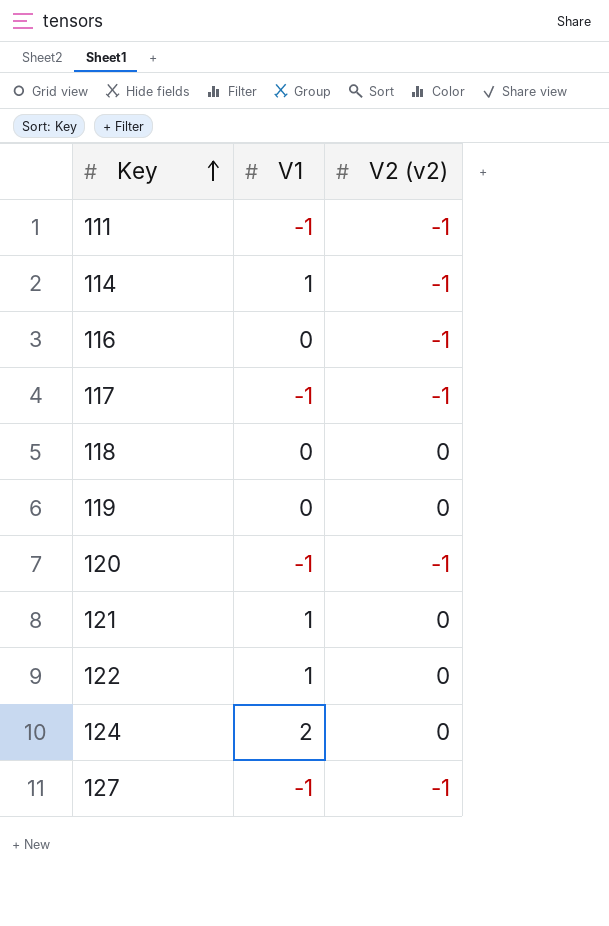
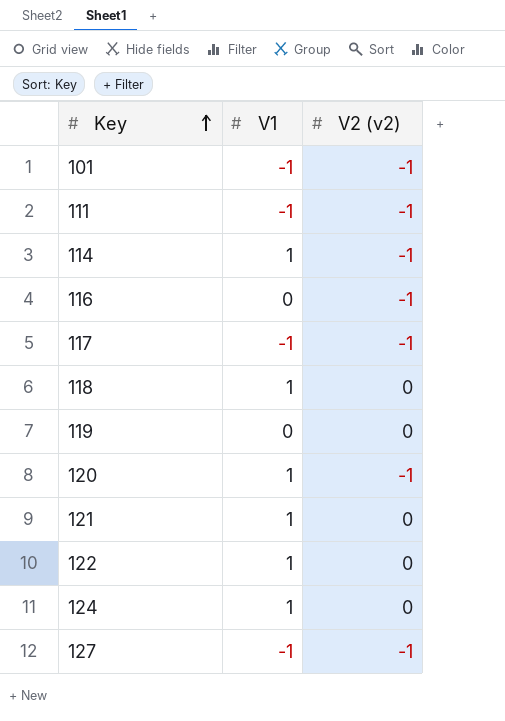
row 101: none -> -1 | -1
118 | V1: 0 -> 1
120 | V1: -1 -> 1
124 | V1: 2 -> 1

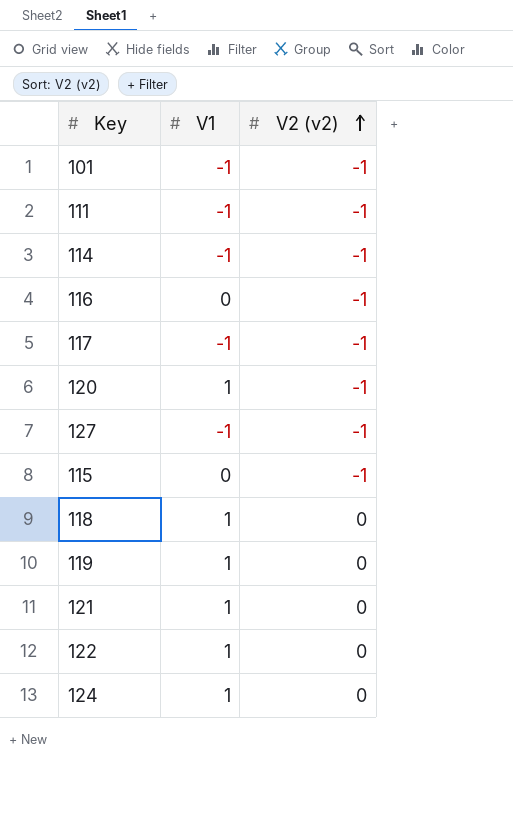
row order: Key ascending -> V2 (v2) ascending
114 | V1: 1 -> -1
row 115: none -> 0 | -1
119 | V1: 0 -> 1

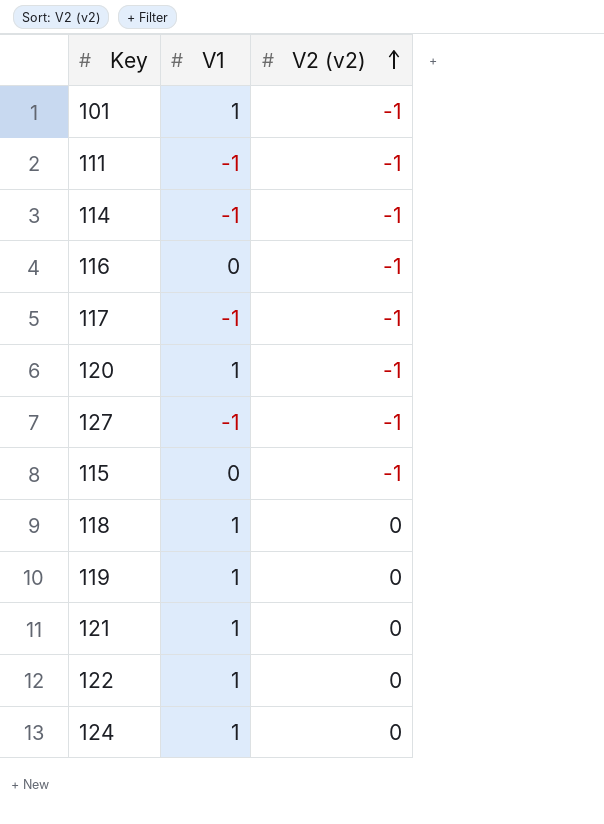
101 | V1: -1 -> 1

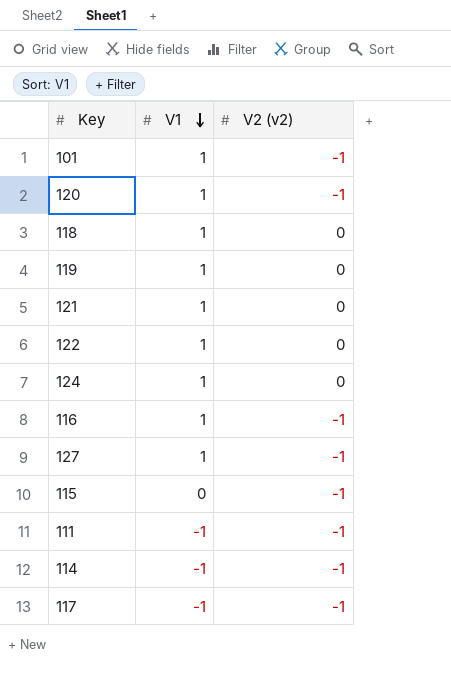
row order: V2 (v2) ascending -> V1 descending
116 | V1: 0 -> 1
127 | V1: -1 -> 1

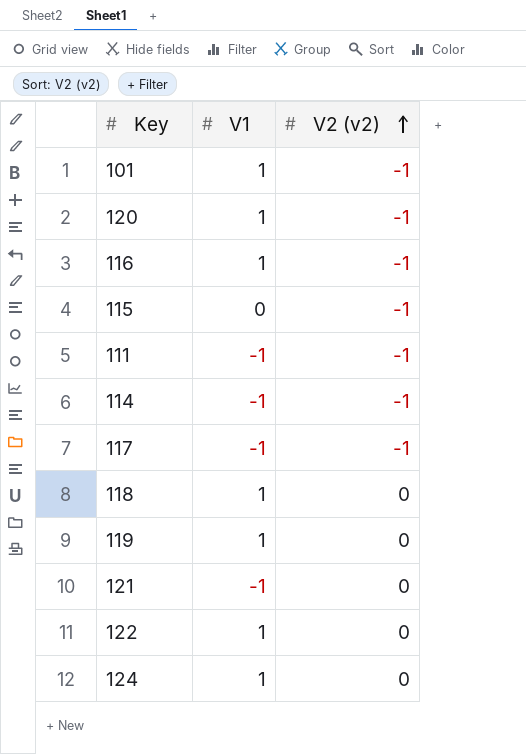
row order: V1 descending -> V2 (v2) ascending
row 127: 1 | -1 -> none
121 | V1: 1 -> -1

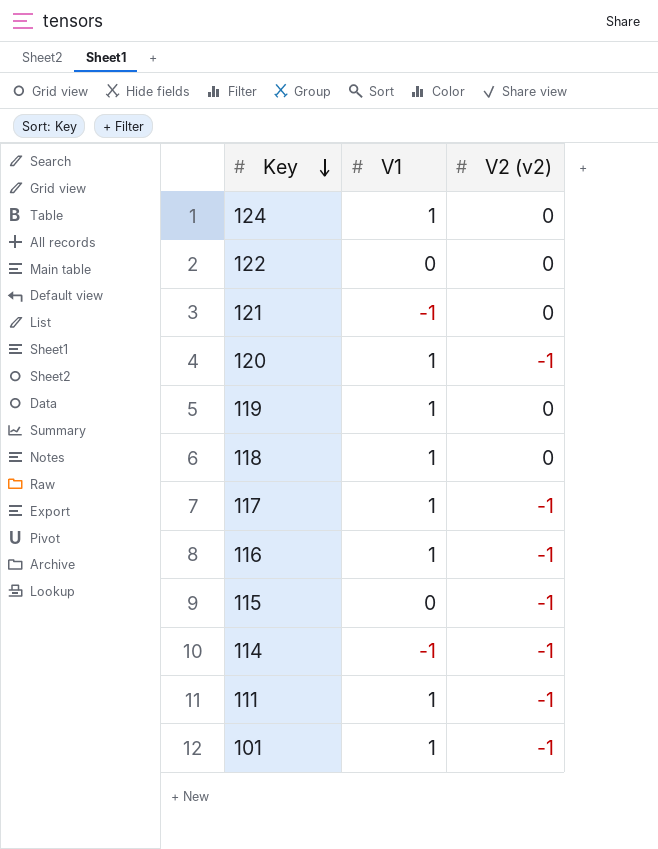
row order: V2 (v2) ascending -> Key descending
122 | V1: 1 -> 0
117 | V1: -1 -> 1
111 | V1: -1 -> 1

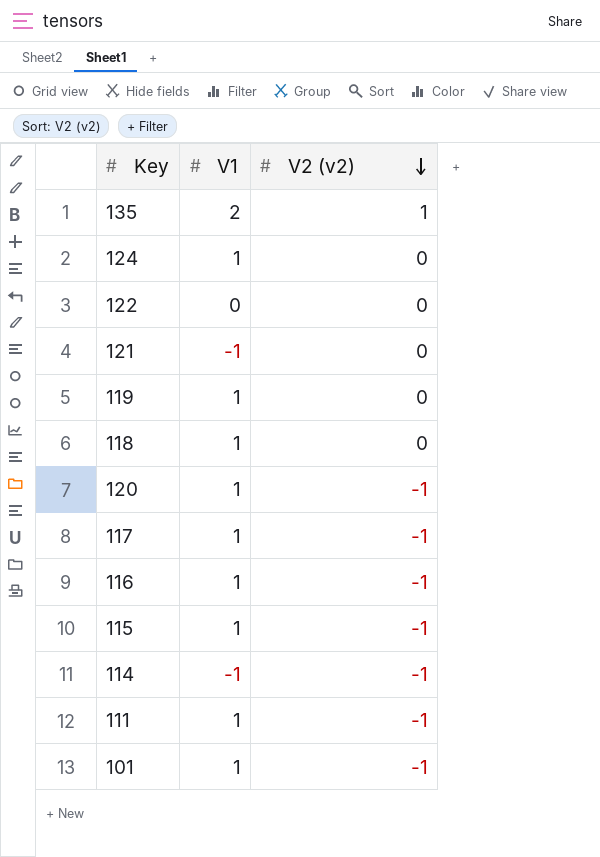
row order: Key descending -> V2 (v2) descending
row 135: none -> 2 | 1
115 | V1: 0 -> 1

